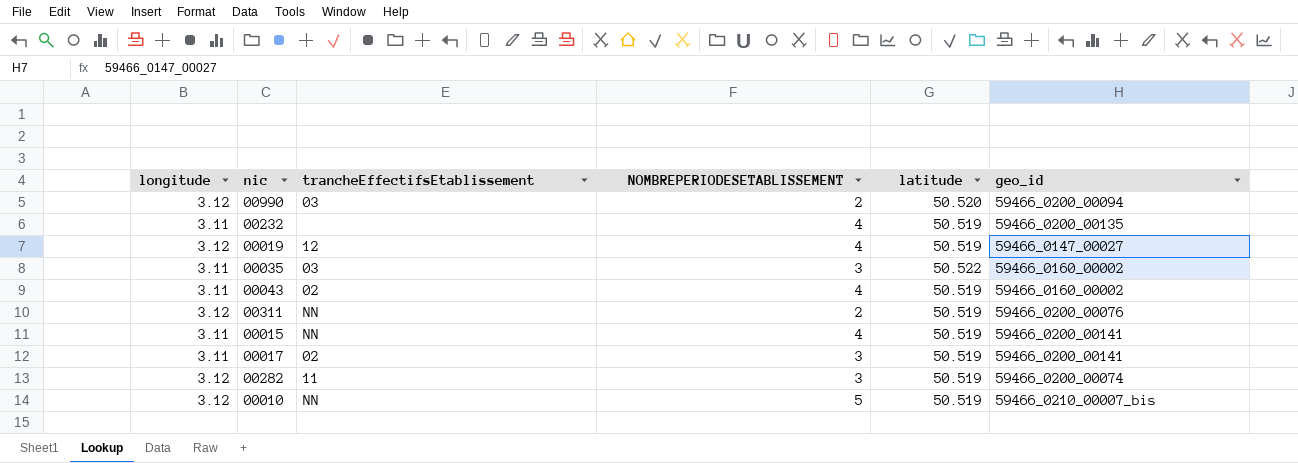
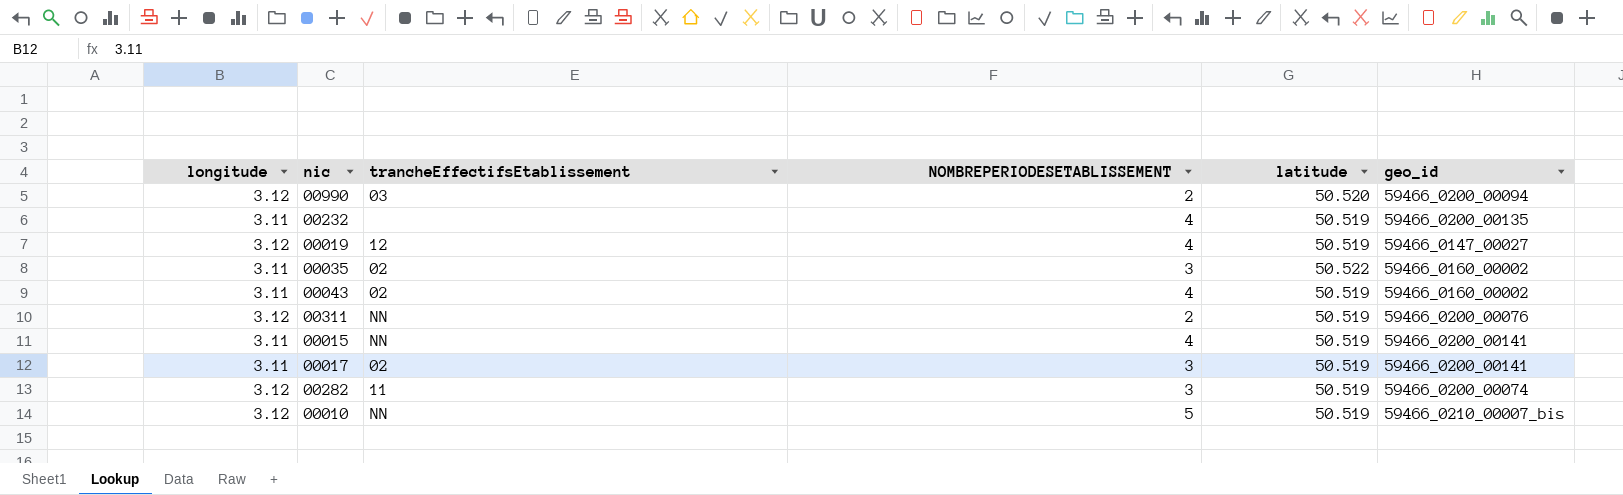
00035 | trancheEffectifsEtablissement: 03 -> 02

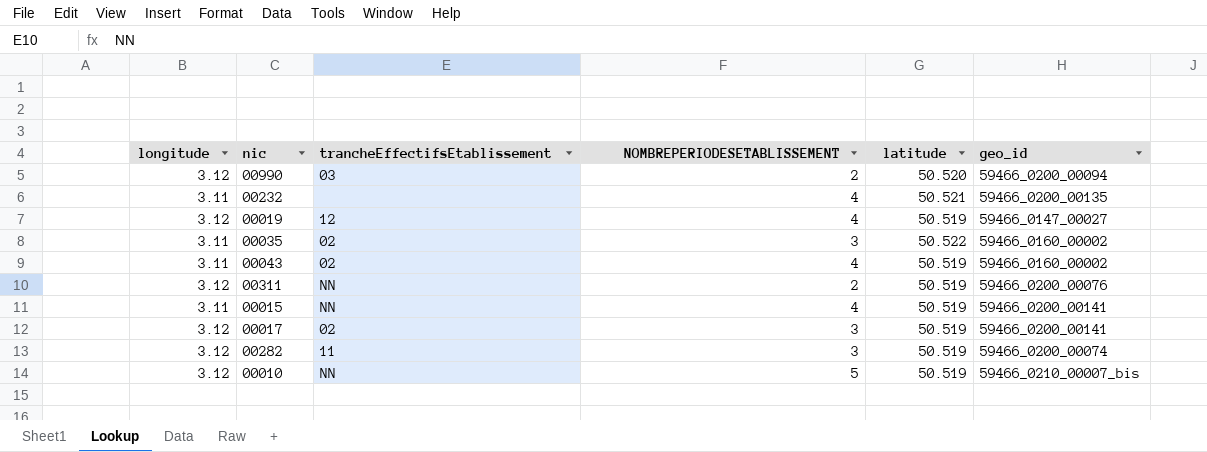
00232 | latitude: 50.519 -> 50.521
00017 | longitude: 3.11 -> 3.12

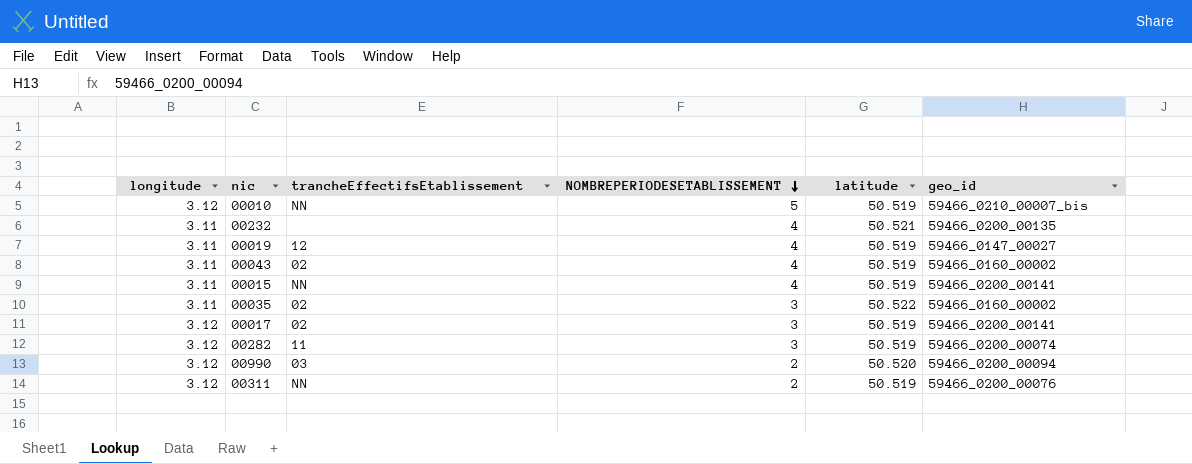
row order: none -> NOMBREPERIODESETABLISSEMENT descending
00019 | longitude: 3.12 -> 3.11

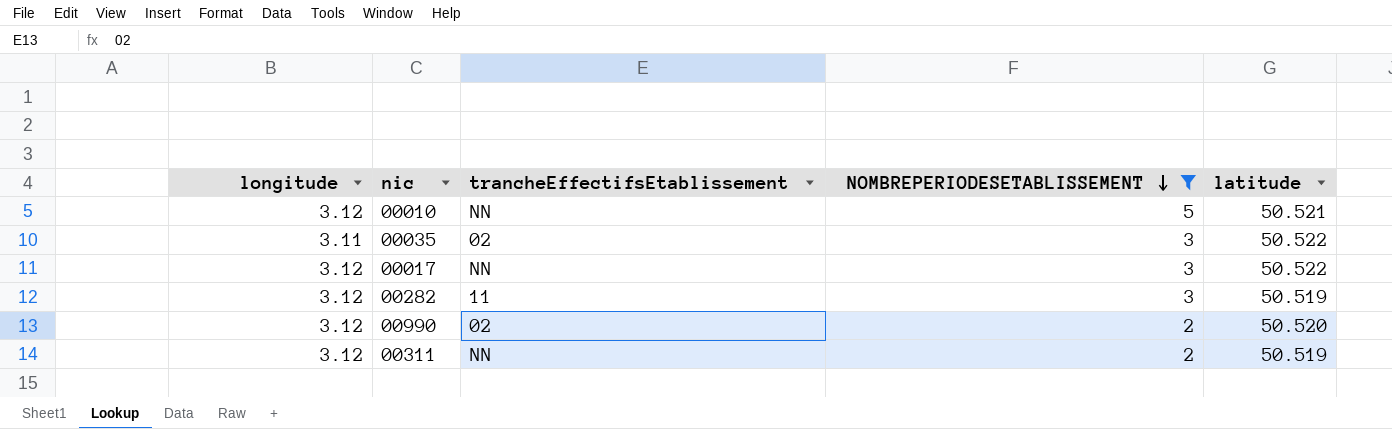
filter: none -> NOMBREPERIODESETABLISSEMENT != 4
column geo_id | position: 6 -> none
00010 | latitude: 50.519 -> 50.521
00017 | trancheEffectifsEtablissement: 02 -> NN
00017 | latitude: 50.519 -> 50.522
00990 | trancheEffectifsEtablissement: 03 -> 02

